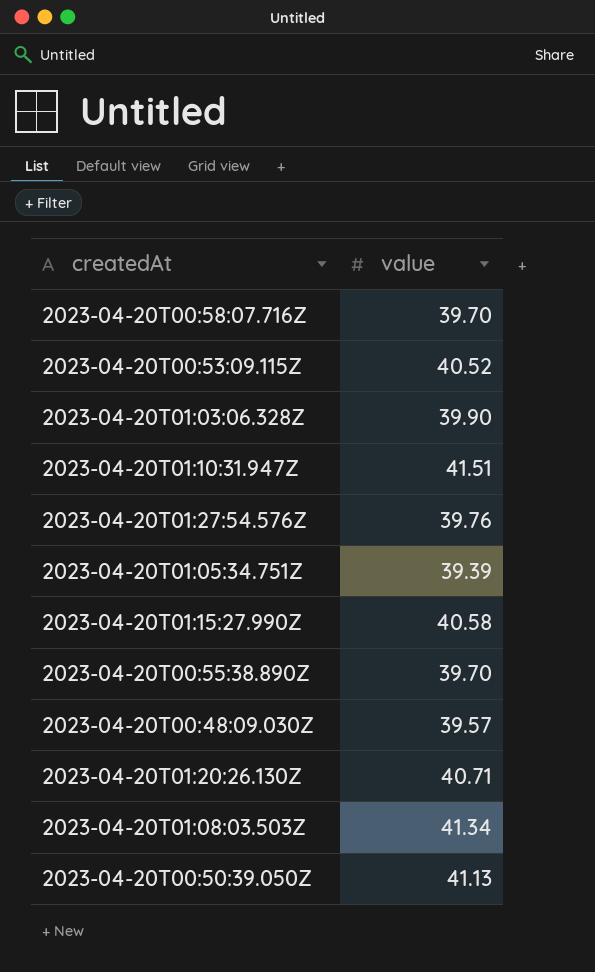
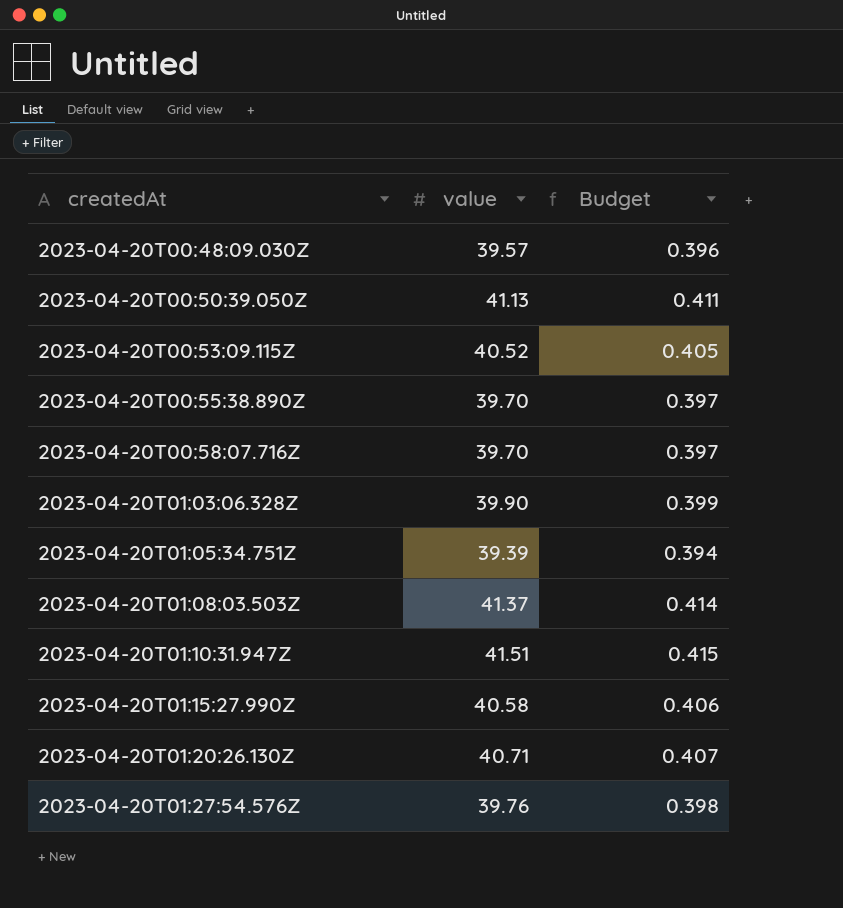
row order: none -> createdAt ascending
column Budget | formula: none -> [value] * 0.01
2023-04-20T01:08:03.503Z | value: 41.34 -> 41.37

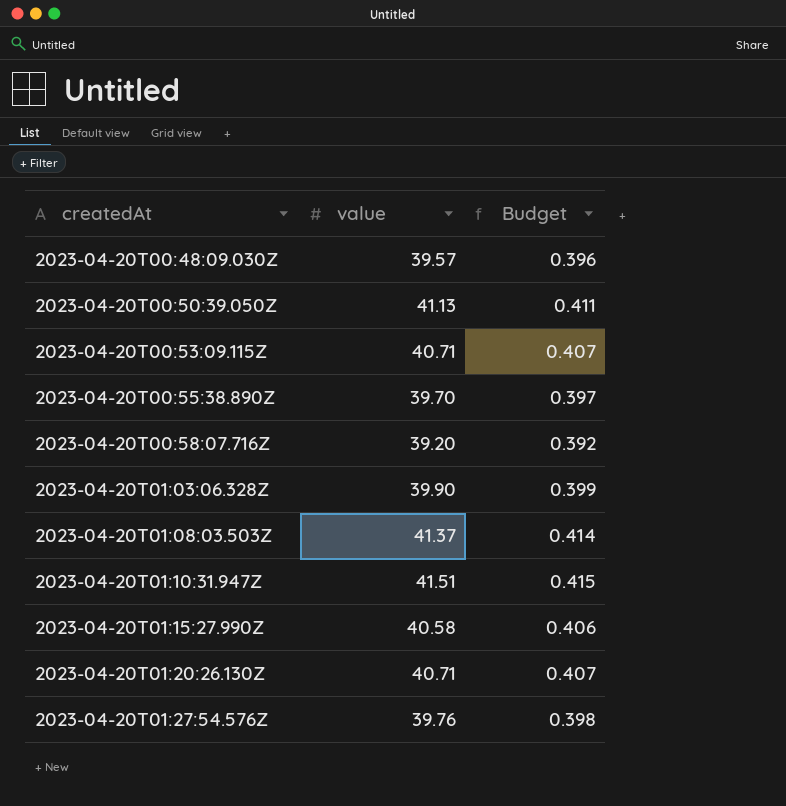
row 2023-04-20T01:05:34.751Z: 39.39 | 0.394 -> none
2023-04-20T00:53:09.115Z | value: 40.52 -> 40.71
2023-04-20T00:53:09.115Z | Budget: 0.405 -> 0.407
2023-04-20T00:58:07.716Z | value: 39.70 -> 39.20
2023-04-20T00:58:07.716Z | Budget: 0.397 -> 0.392

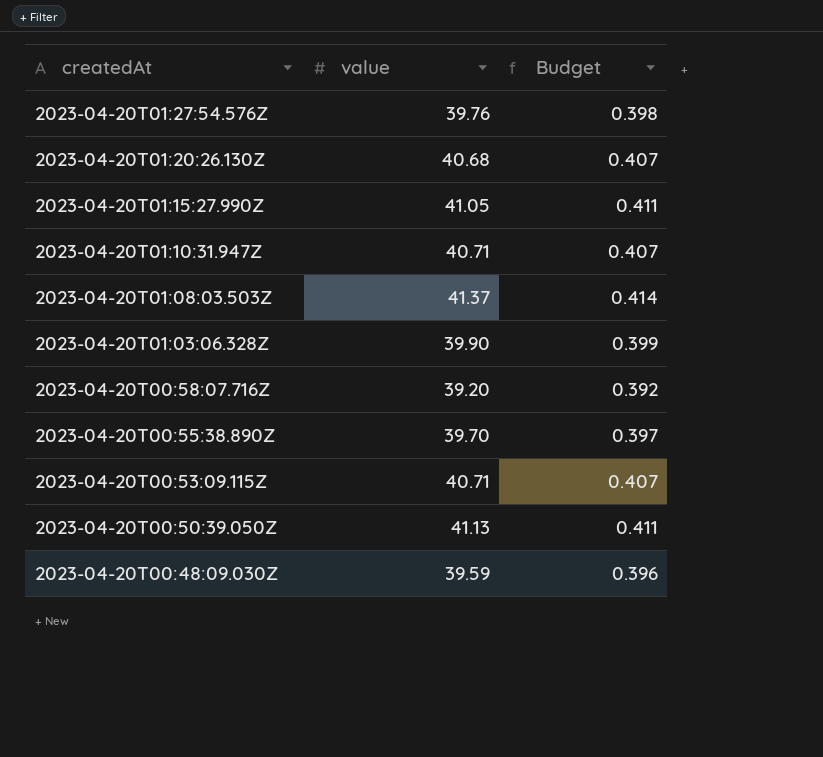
row order: createdAt ascending -> createdAt descending
2023-04-20T01:20:26.130Z | value: 40.71 -> 40.68
2023-04-20T01:15:27.990Z | value: 40.58 -> 41.05
2023-04-20T01:15:27.990Z | Budget: 0.406 -> 0.411
2023-04-20T01:10:31.947Z | value: 41.51 -> 40.71
2023-04-20T01:10:31.947Z | Budget: 0.415 -> 0.407
2023-04-20T00:48:09.030Z | value: 39.57 -> 39.59

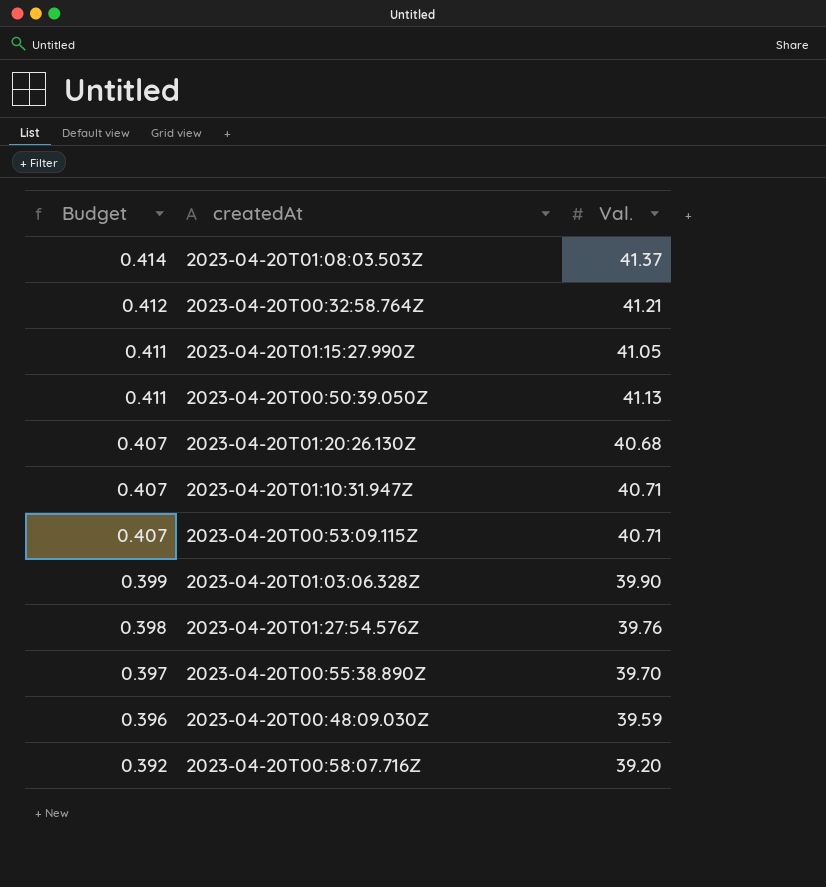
row order: createdAt descending -> Budget descending
column Budget | position: 3 -> 1
column name: value -> Val.
row 2023-04-20T00:32:58.764Z: none -> 0.412 | 41.21

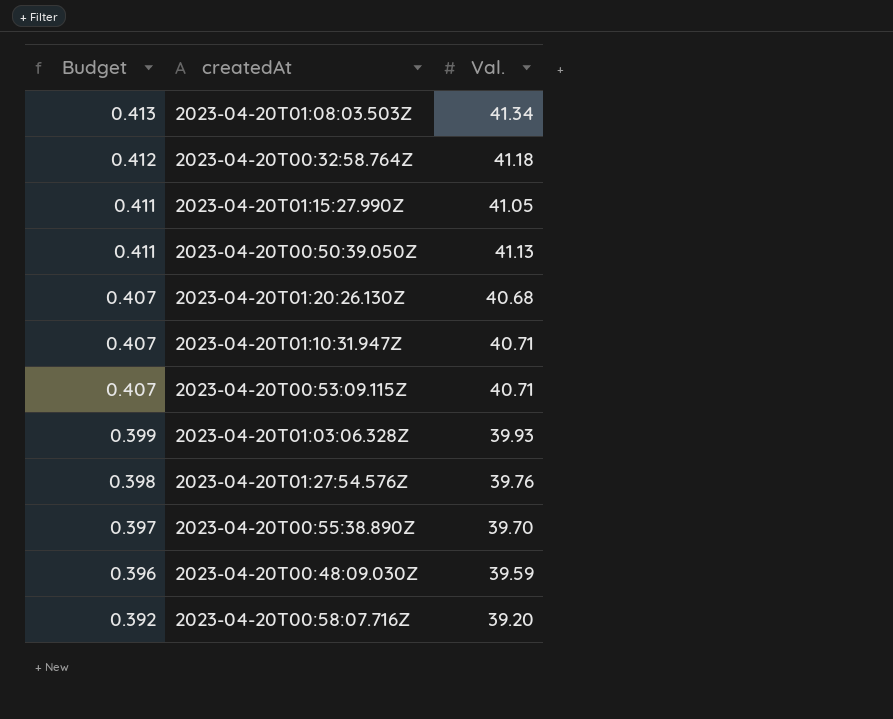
2023-04-20T01:08:03.503Z | Budget: 0.414 -> 0.413
2023-04-20T01:08:03.503Z | Val.: 41.37 -> 41.34
2023-04-20T00:32:58.764Z | Val.: 41.21 -> 41.18
2023-04-20T01:03:06.328Z | Val.: 39.90 -> 39.93

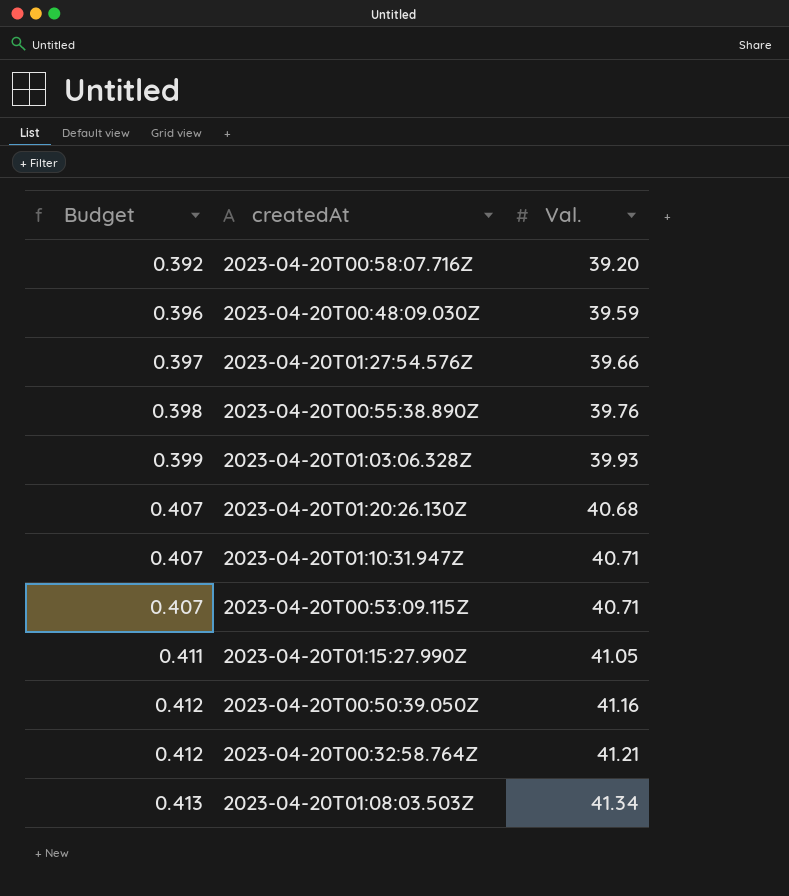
row order: Budget descending -> Budget ascending
2023-04-20T01:27:54.576Z | Budget: 0.398 -> 0.397
2023-04-20T01:27:54.576Z | Val.: 39.76 -> 39.66
2023-04-20T00:55:38.890Z | Budget: 0.397 -> 0.398
2023-04-20T00:55:38.890Z | Val.: 39.70 -> 39.76
2023-04-20T00:50:39.050Z | Budget: 0.411 -> 0.412
2023-04-20T00:50:39.050Z | Val.: 41.13 -> 41.16
2023-04-20T00:32:58.764Z | Val.: 41.18 -> 41.21

